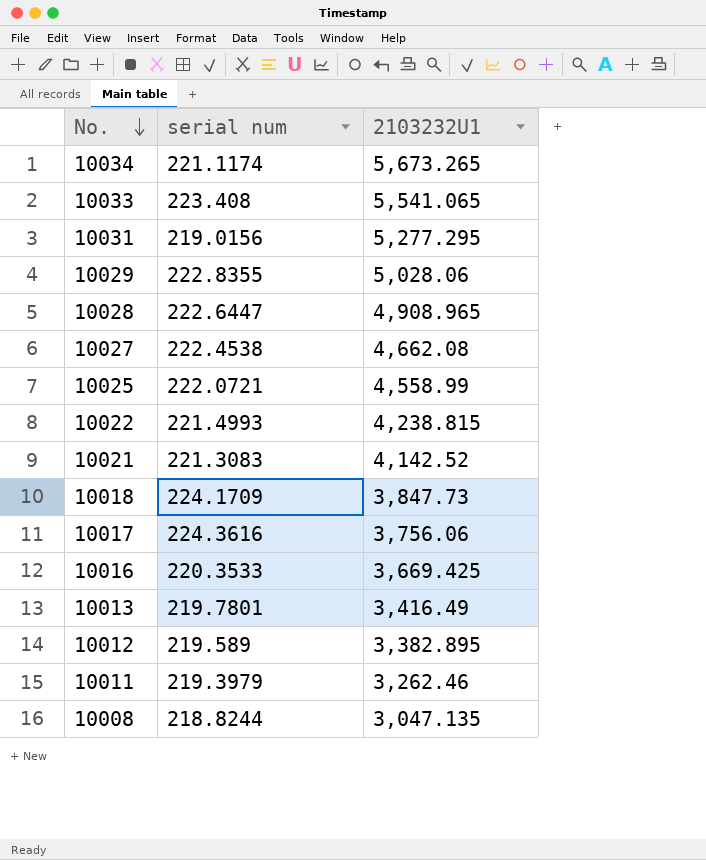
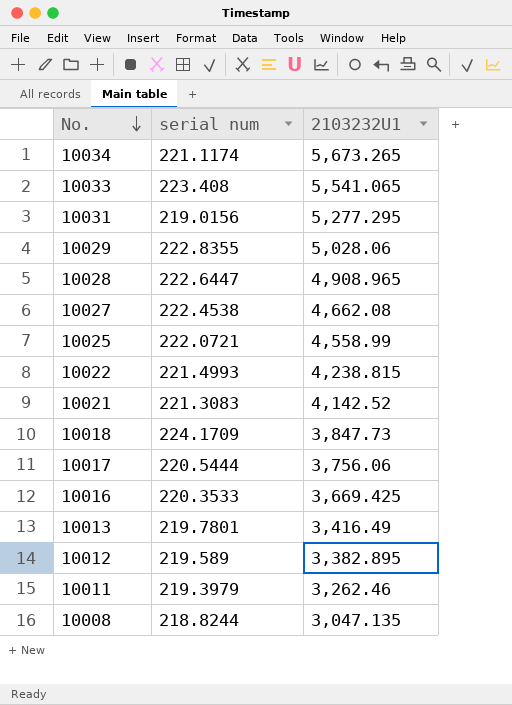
10017 | serial num: 224.3616 -> 220.5444

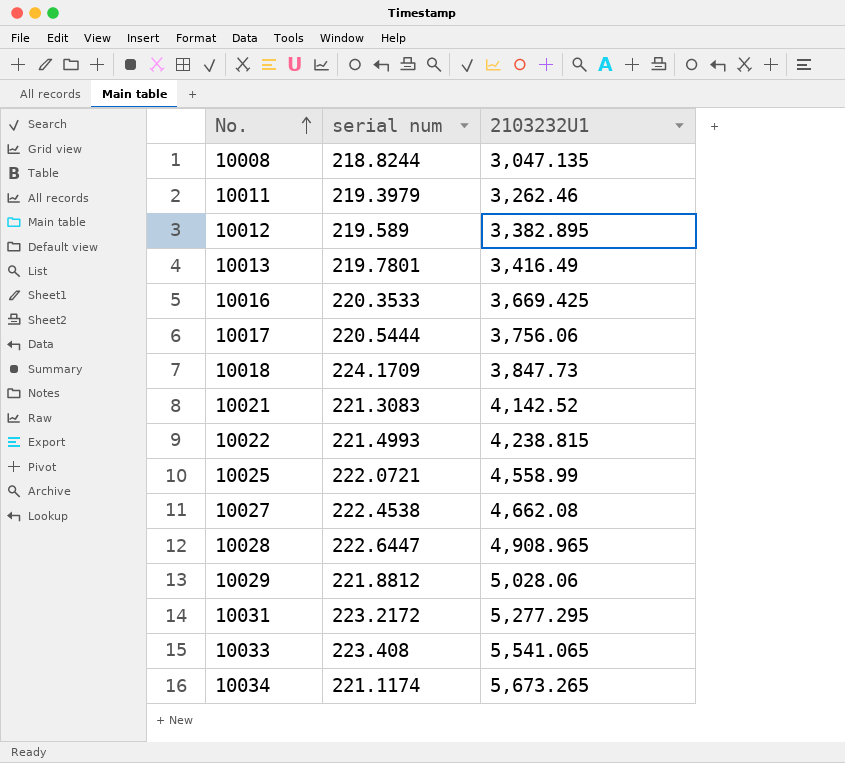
row order: No. descending -> No. ascending
10029 | serial num: 222.8355 -> 221.8812
10031 | serial num: 219.0156 -> 223.2172

